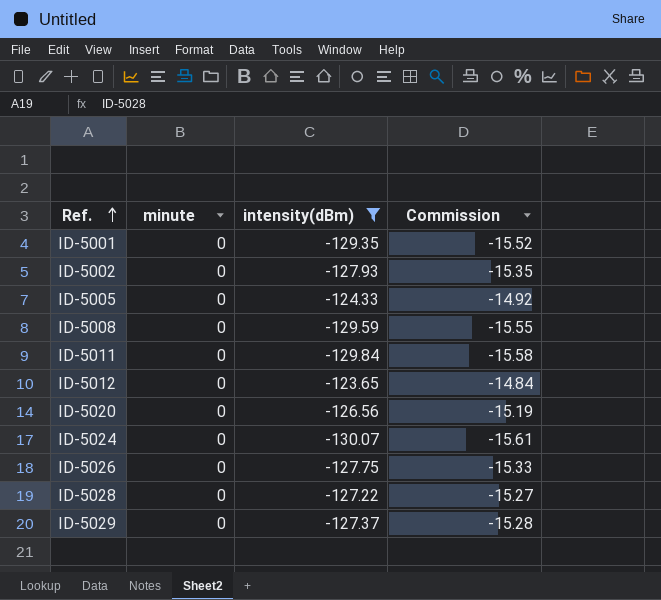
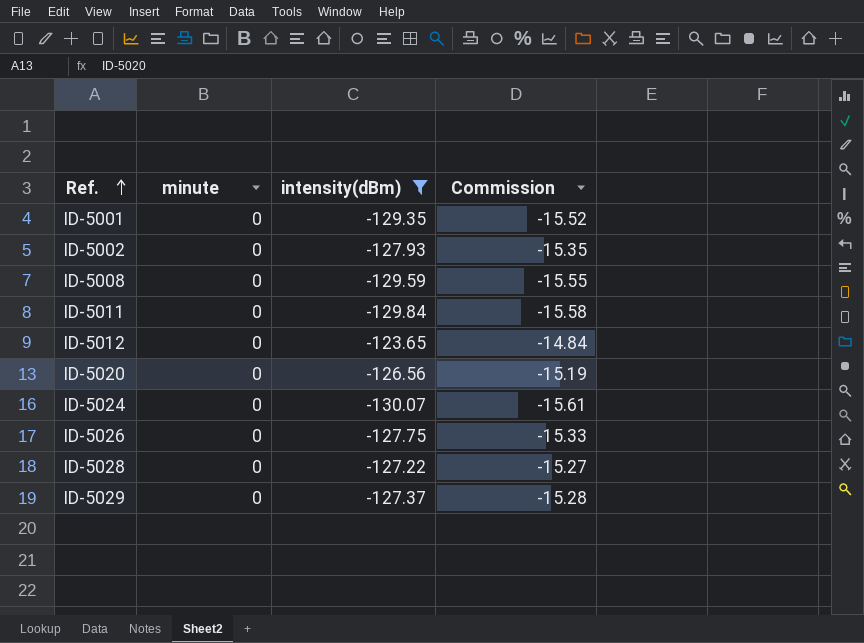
row ID-5005: 0 | -124.33 | -14.92 -> none

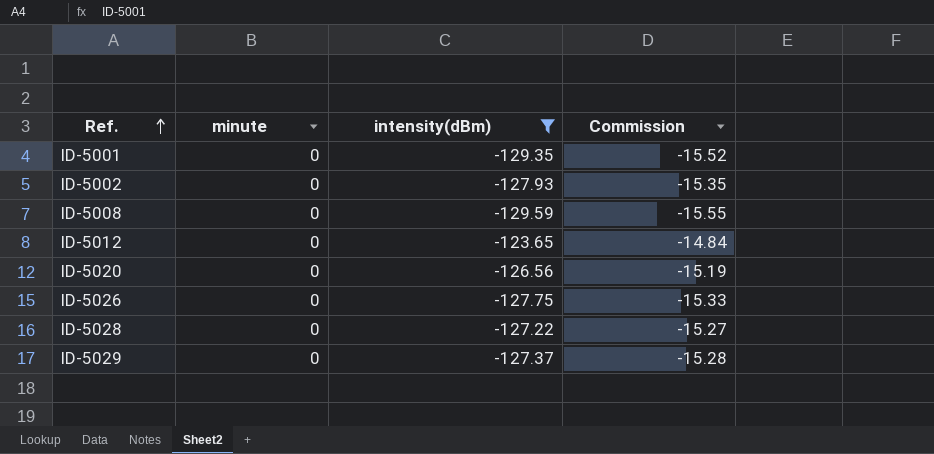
row ID-5011: 0 | -129.84 | -15.58 -> none
row ID-5024: 0 | -130.07 | -15.61 -> none

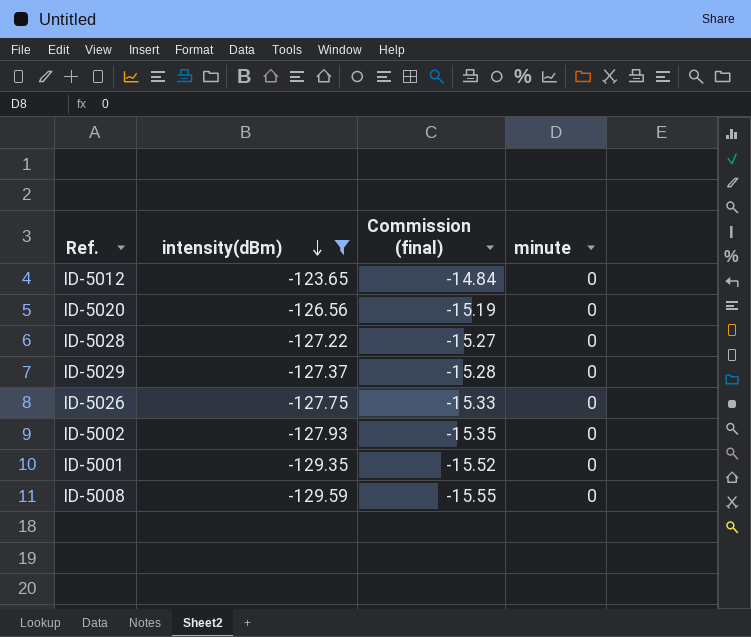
row order: Ref. ascending -> intensity(dBm) descending
column name: Commission -> Commission (final)
column minute | position: 2 -> 4

